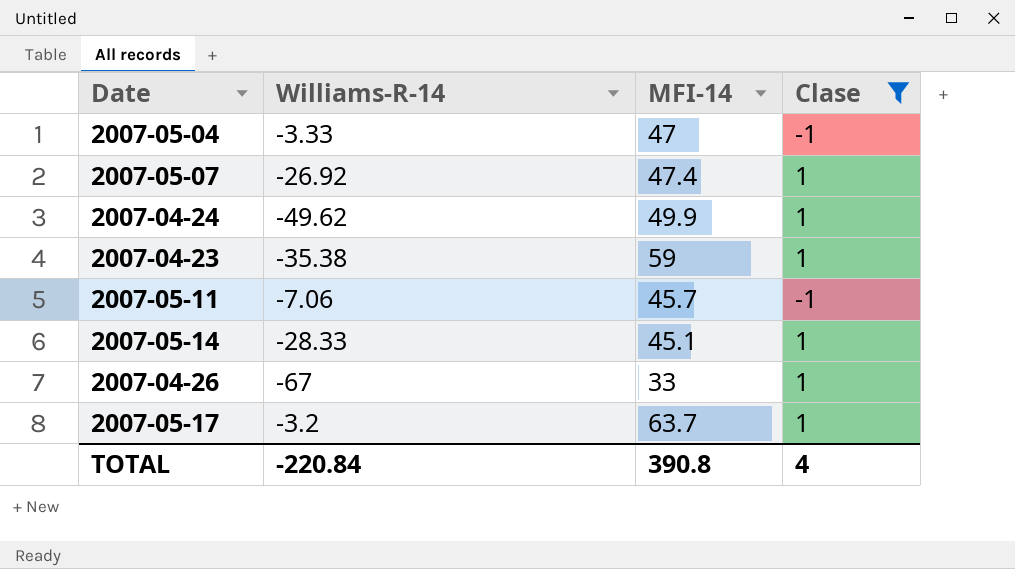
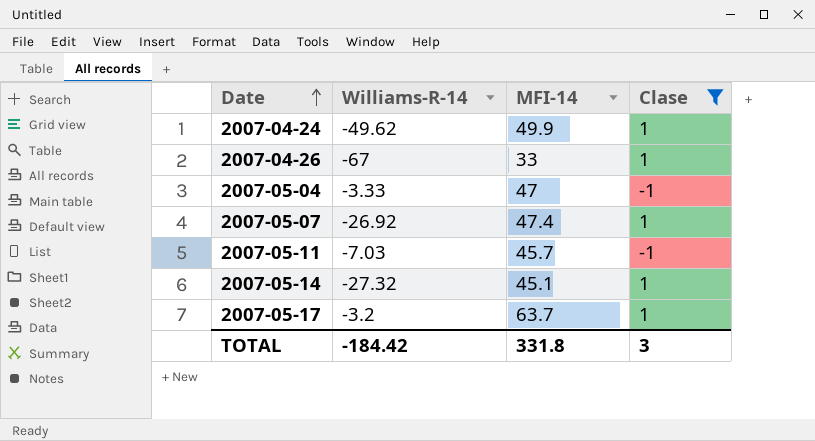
row order: none -> Date ascending
row 2007-04-23: -35.38 | 59 | 1 -> none
2007-05-11 | Williams-R-14: -7.06 -> -7.03
2007-05-14 | Williams-R-14: -28.33 -> -27.32
TOTAL | Williams-R-14: -220.84 -> -184.42
TOTAL | MFI-14: 390.8 -> 331.8
TOTAL | Clase: 4 -> 3

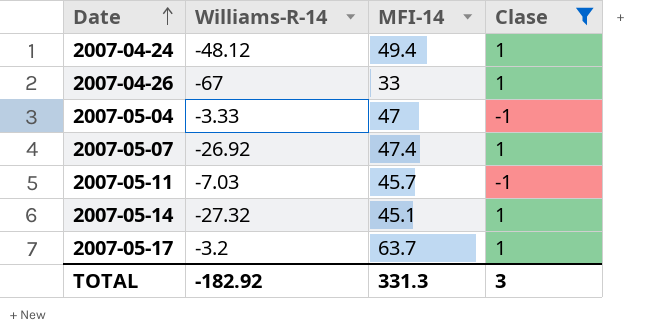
2007-04-24 | Williams-R-14: -49.62 -> -48.12
2007-04-24 | MFI-14: 49.9 -> 49.4
TOTAL | Williams-R-14: -184.42 -> -182.92
TOTAL | MFI-14: 331.8 -> 331.3

